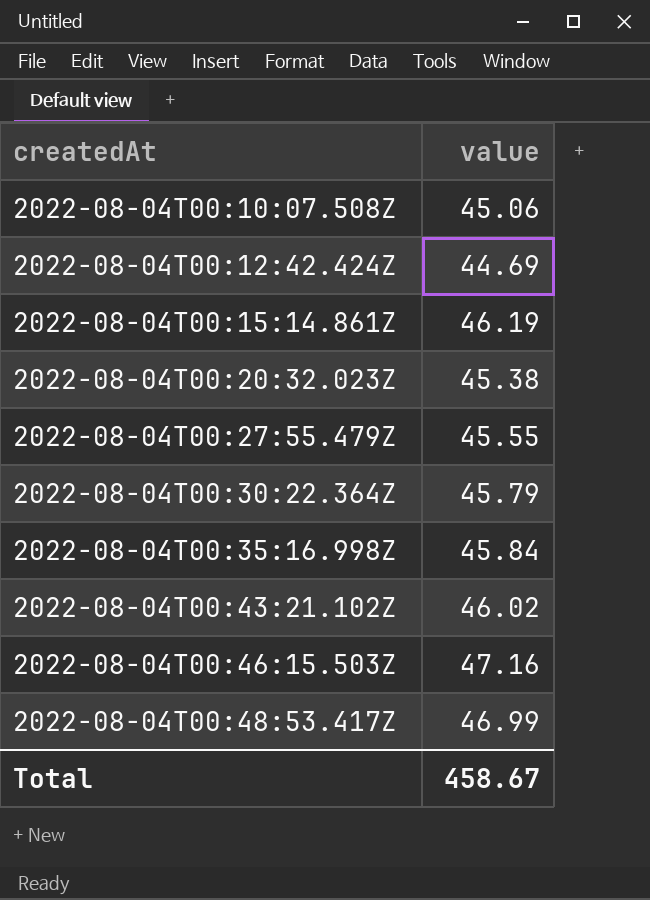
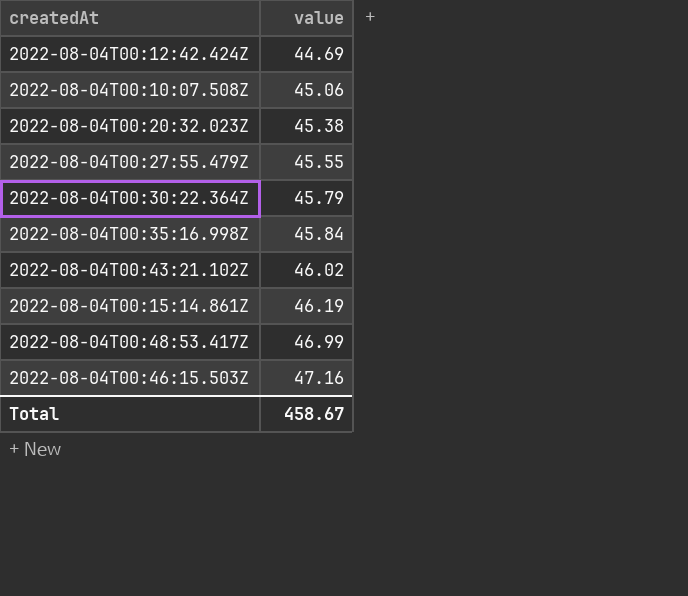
row order: createdAt ascending -> value ascending

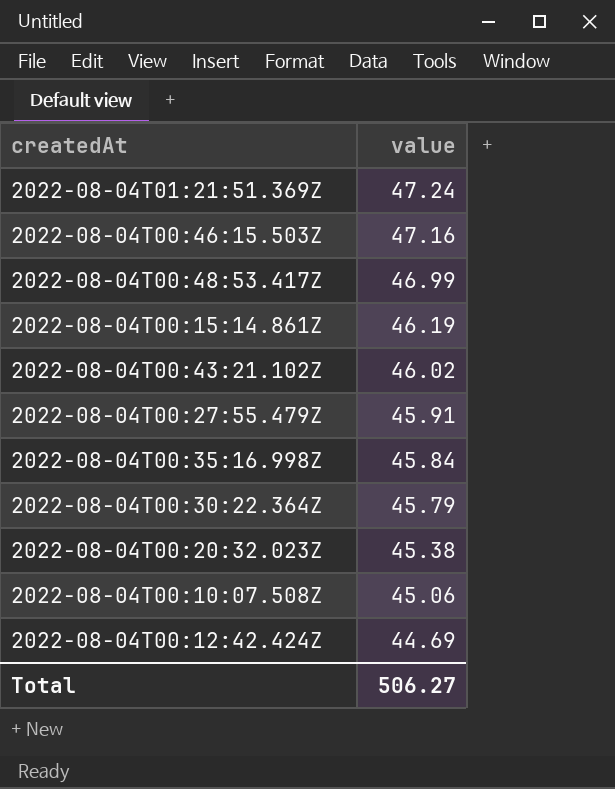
row order: value ascending -> value descending
row 2022-08-04T01:21:51.369Z: none -> 47.24
2022-08-04T00:27:55.479Z | value: 45.55 -> 45.91
Total | value: 458.67 -> 506.27

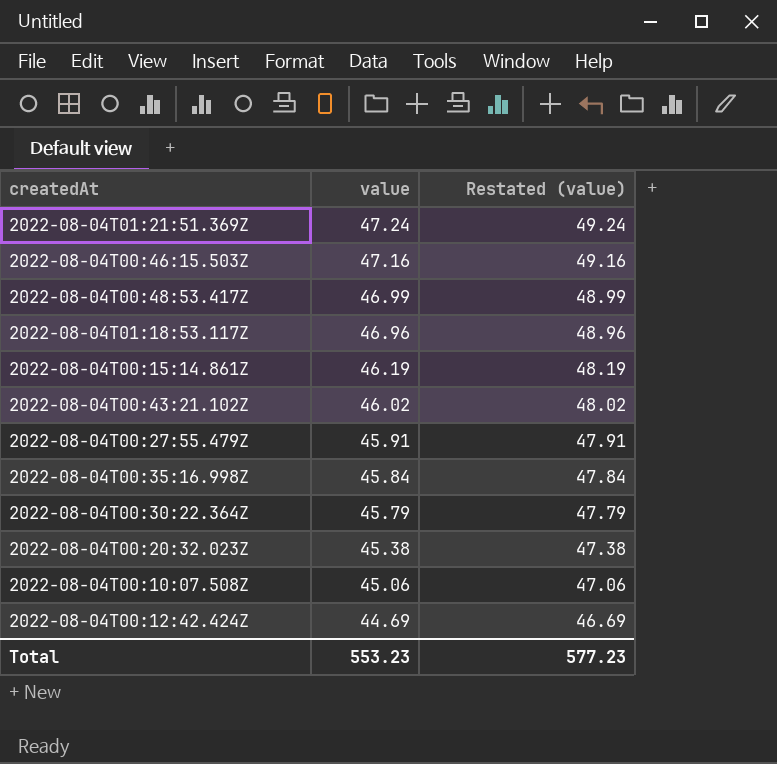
column Restated (value) | formula: none -> [value] + 2
row 2022-08-04T01:18:53.117Z: none -> 46.96 | 48.96
Total | value: 506.27 -> 553.23

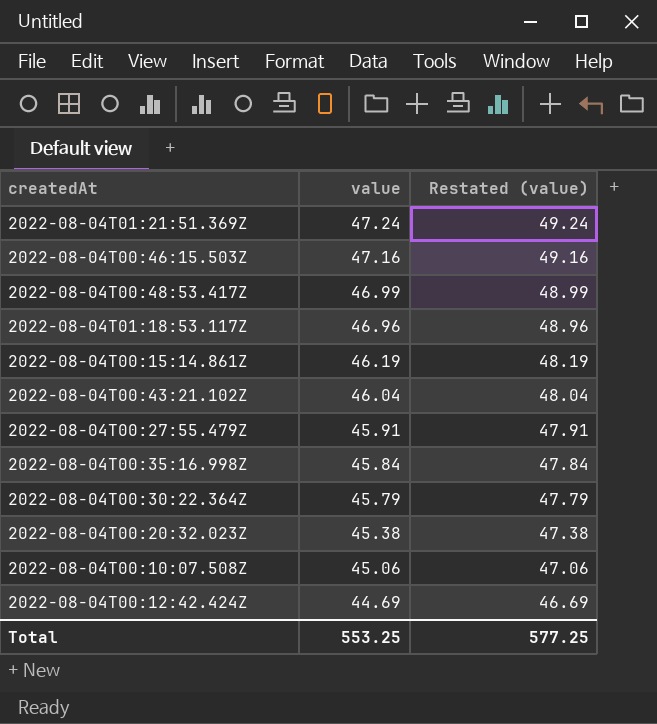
2022-08-04T00:43:21.102Z | value: 46.02 -> 46.04
2022-08-04T00:43:21.102Z | Restated (value): 48.02 -> 48.04
Total | value: 553.23 -> 553.25
Total | Restated (value): 577.23 -> 577.25

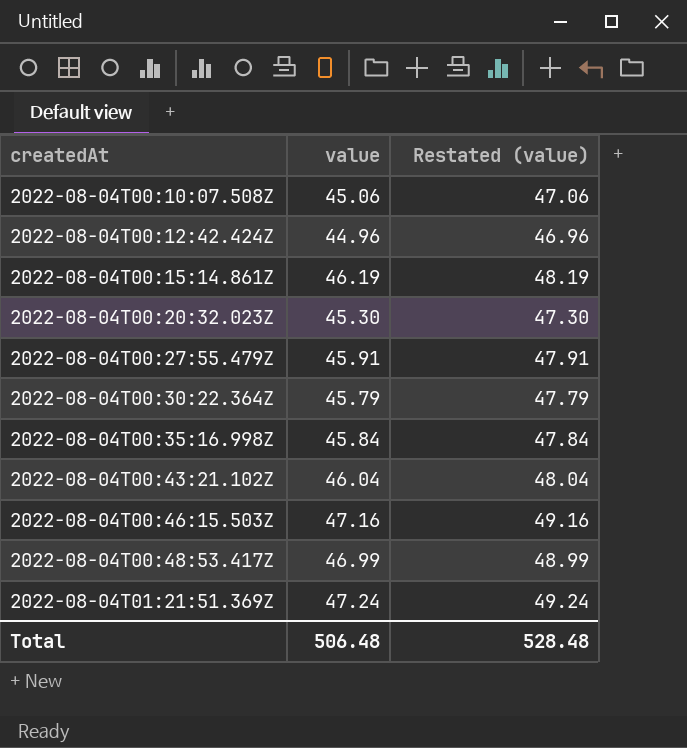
row order: value descending -> createdAt ascending
row 2022-08-04T01:18:53.117Z: 46.96 | 48.96 -> none
2022-08-04T00:12:42.424Z | value: 44.69 -> 44.96
2022-08-04T00:12:42.424Z | Restated (value): 46.69 -> 46.96
2022-08-04T00:20:32.023Z | value: 45.38 -> 45.30
2022-08-04T00:20:32.023Z | Restated (value): 47.38 -> 47.30
Total | value: 553.25 -> 506.48
Total | Restated (value): 577.25 -> 528.48

